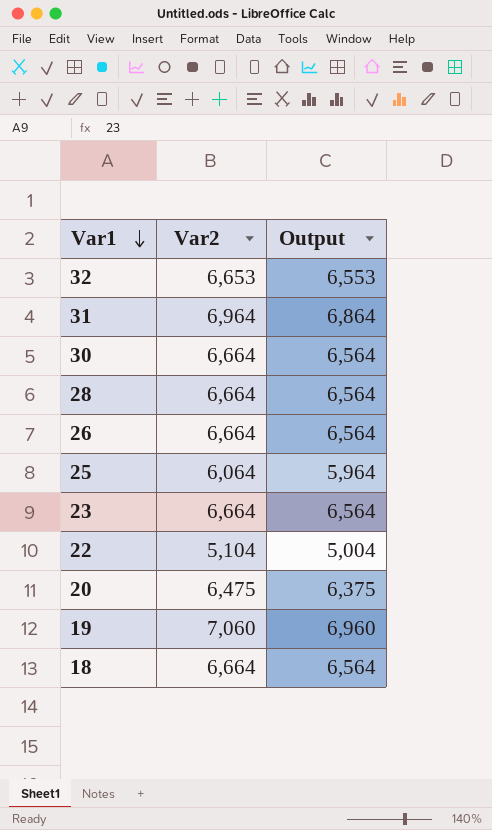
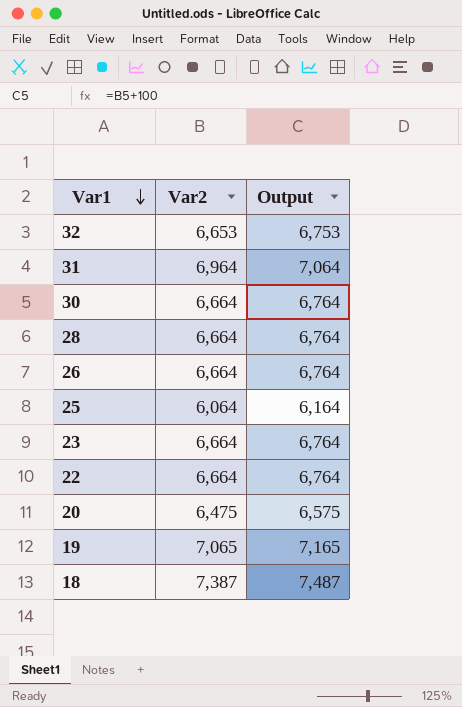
column Output | formula: [Var2] - 100 -> [Var2] + 100
22 | Var2: 5,104 -> 6,664
19 | Var2: 7,060 -> 7,065
18 | Var2: 6,664 -> 7,387

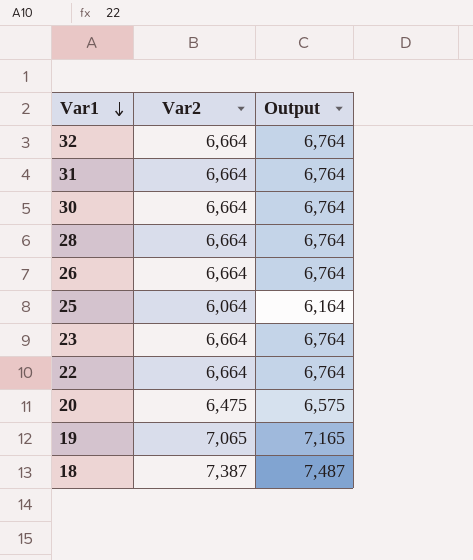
32 | Var2: 6,653 -> 6,664
32 | Output: 6,753 -> 6,764
31 | Var2: 6,964 -> 6,664
31 | Output: 7,064 -> 6,764

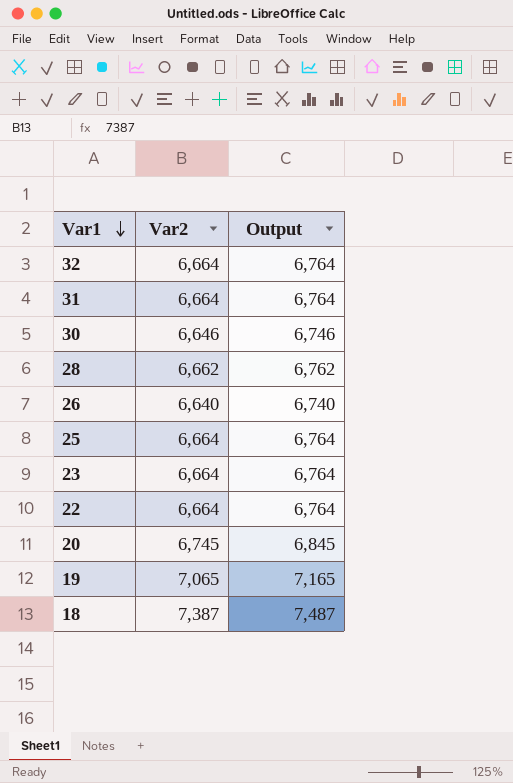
30 | Var2: 6,664 -> 6,646
30 | Output: 6,764 -> 6,746
28 | Var2: 6,664 -> 6,662
28 | Output: 6,764 -> 6,762
26 | Var2: 6,664 -> 6,640
26 | Output: 6,764 -> 6,740
25 | Var2: 6,064 -> 6,664
25 | Output: 6,164 -> 6,764
20 | Var2: 6,475 -> 6,745
20 | Output: 6,575 -> 6,845

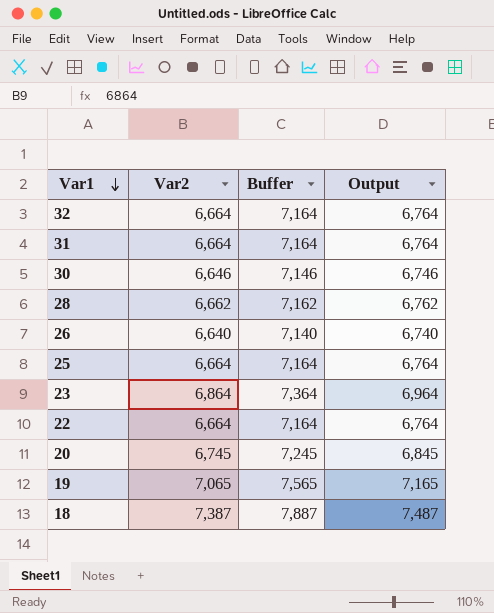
column Buffer | formula: none -> [Var2] + 500
23 | Var2: 6,664 -> 6,864
23 | Output: 6,764 -> 6,964

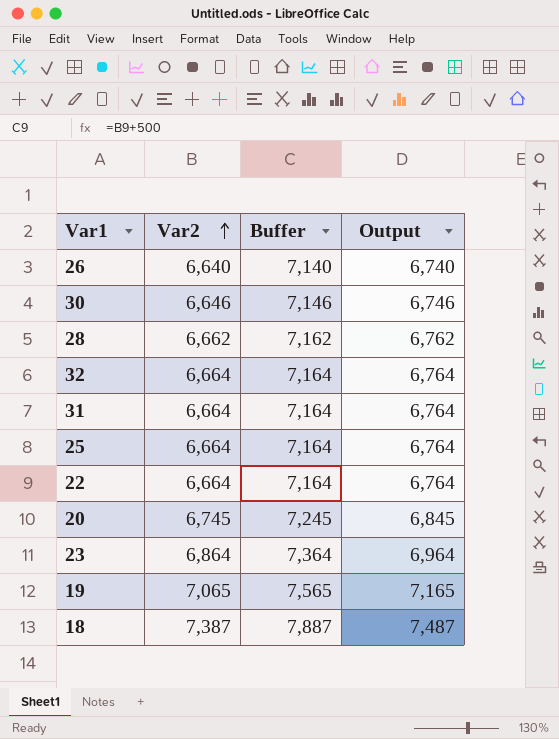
row order: Var1 descending -> Var2 ascending

